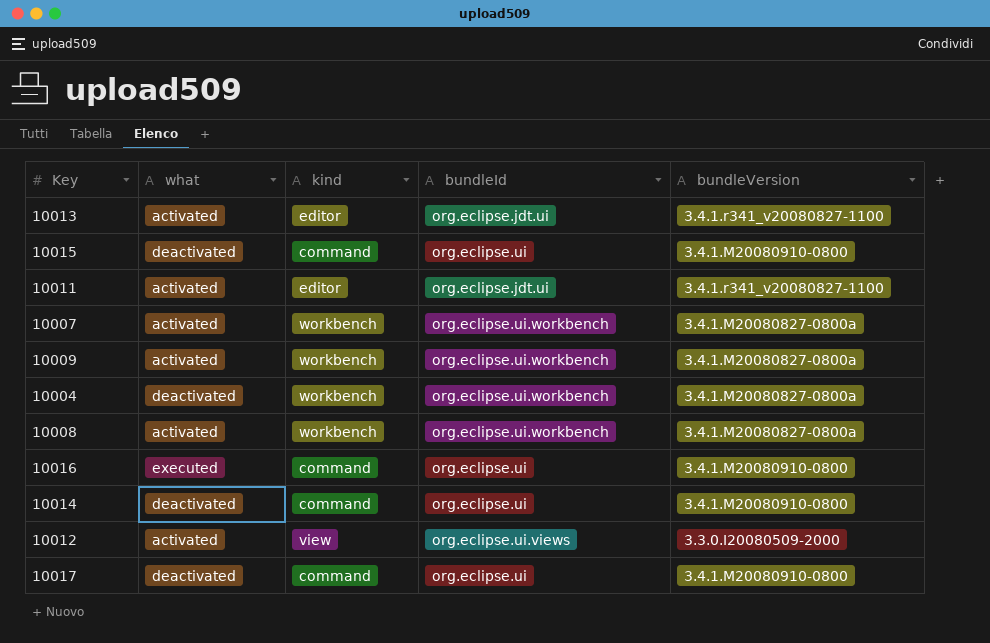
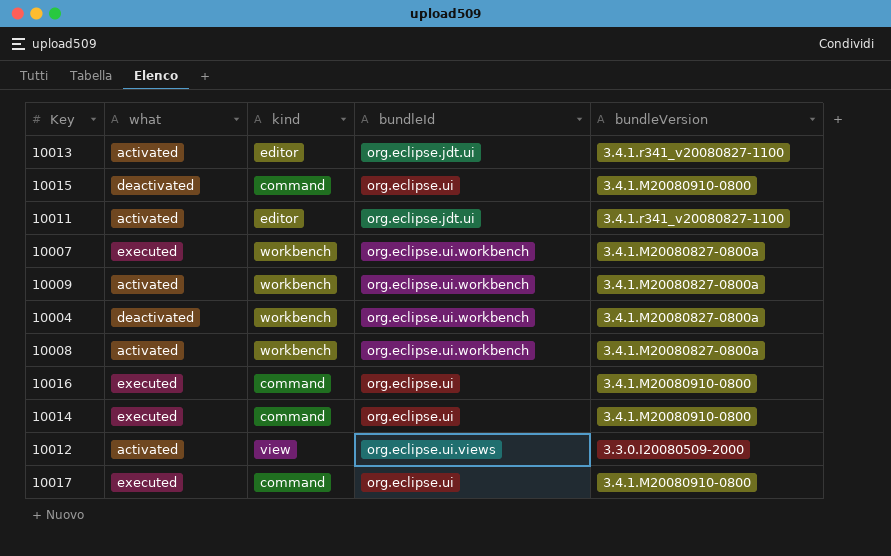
10007 | what: activated -> executed
10014 | what: deactivated -> executed
10017 | what: deactivated -> executed

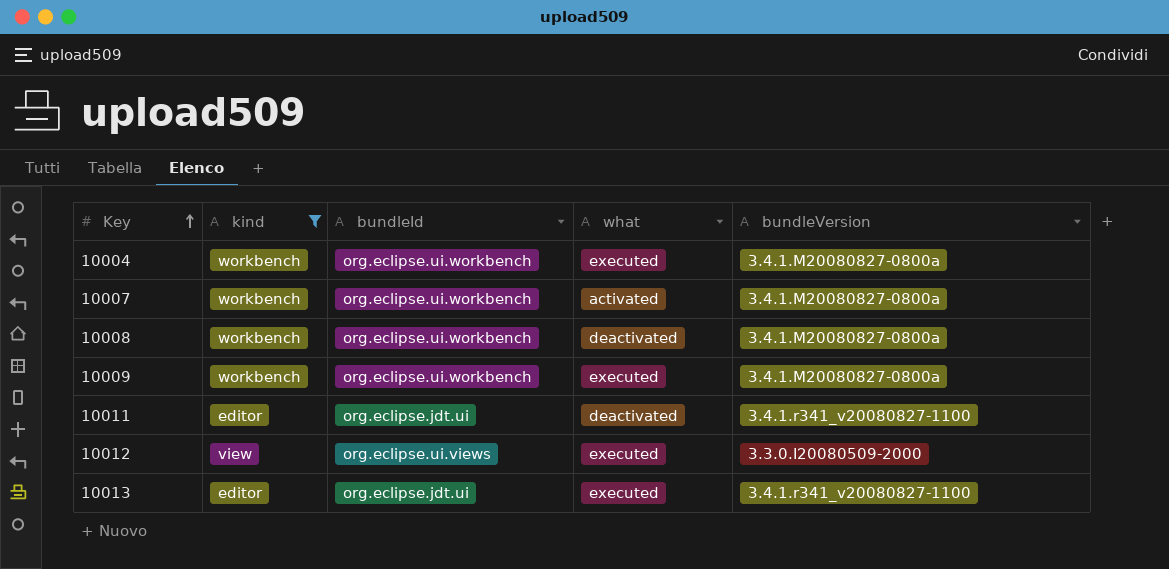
filter: none -> kind != command
row order: none -> Key ascending
column what | position: 2 -> 4
10004 | what: deactivated -> executed
10007 | what: executed -> activated
10008 | what: activated -> deactivated
10009 | what: activated -> executed
10011 | what: activated -> deactivated
10012 | what: activated -> executed
10013 | what: activated -> executed

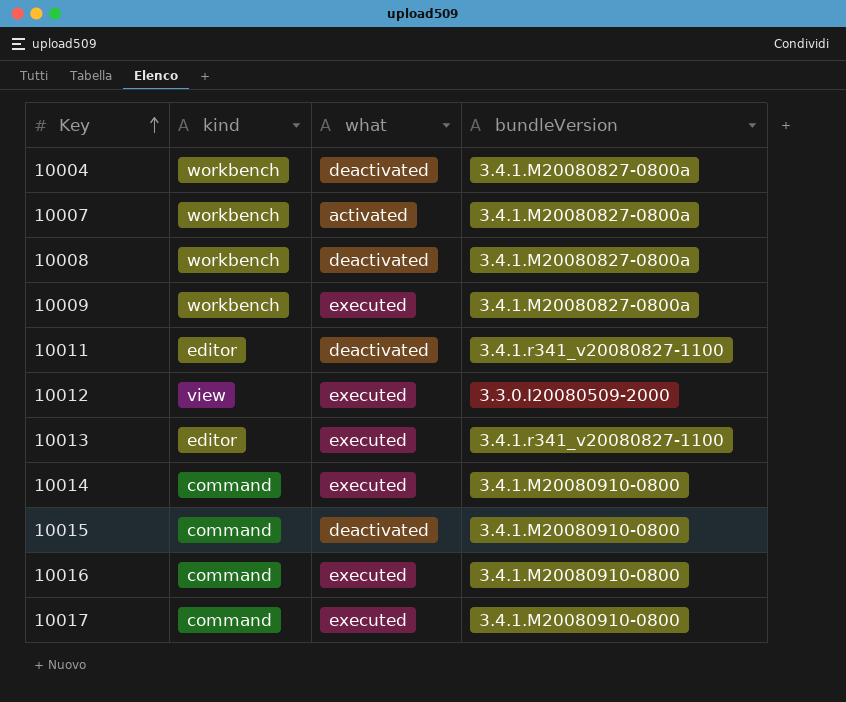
filter: kind != command -> none
column bundleId | position: 3 -> none
10004 | what: executed -> deactivated

